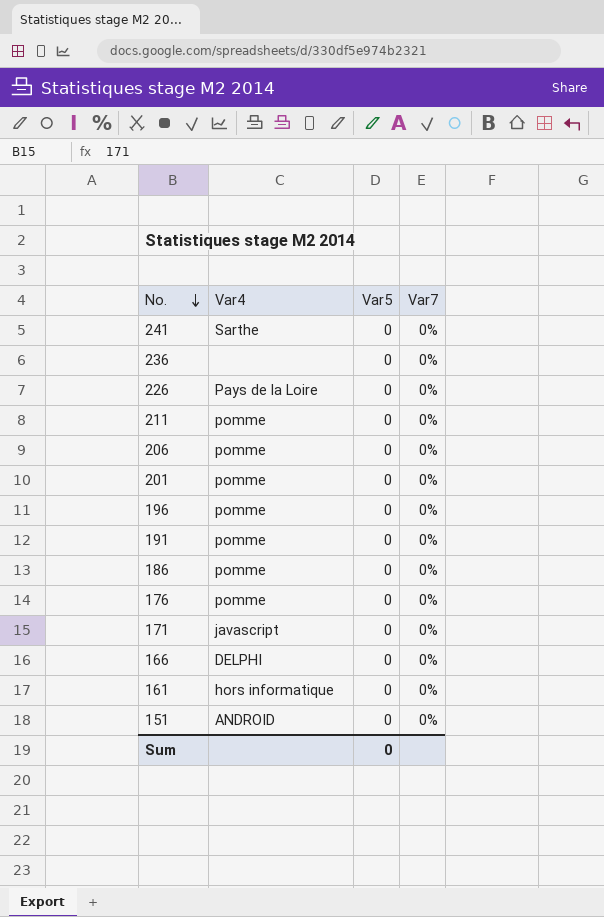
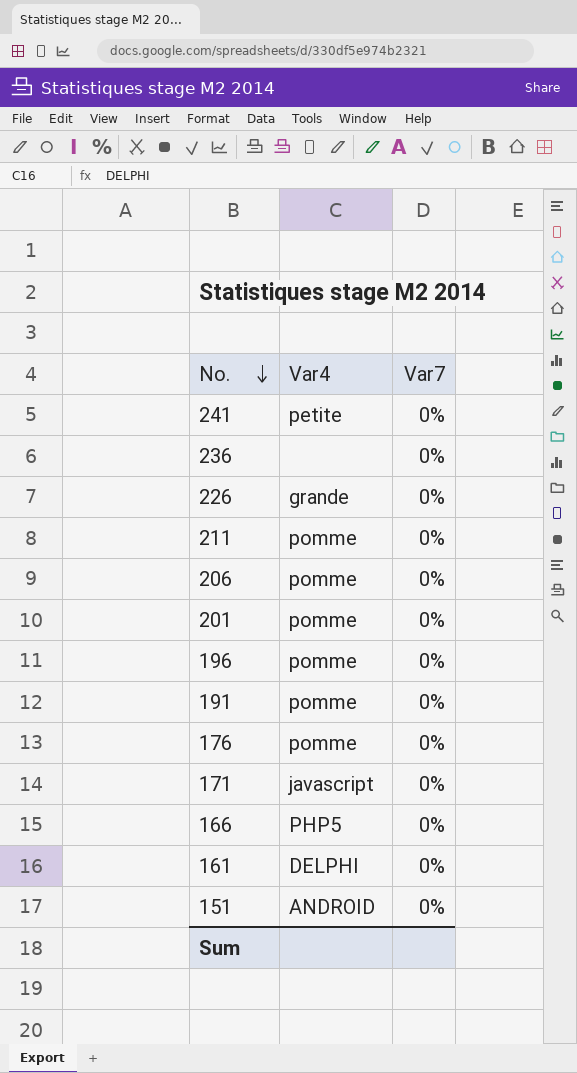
column Var5 | position: 3 -> none
row 186: pomme | 0 | 0% -> none
241 | Var4: Sarthe -> petite
226 | Var4: Pays de la Loire -> grande
166 | Var4: DELPHI -> PHP5
161 | Var4: hors informatique -> DELPHI

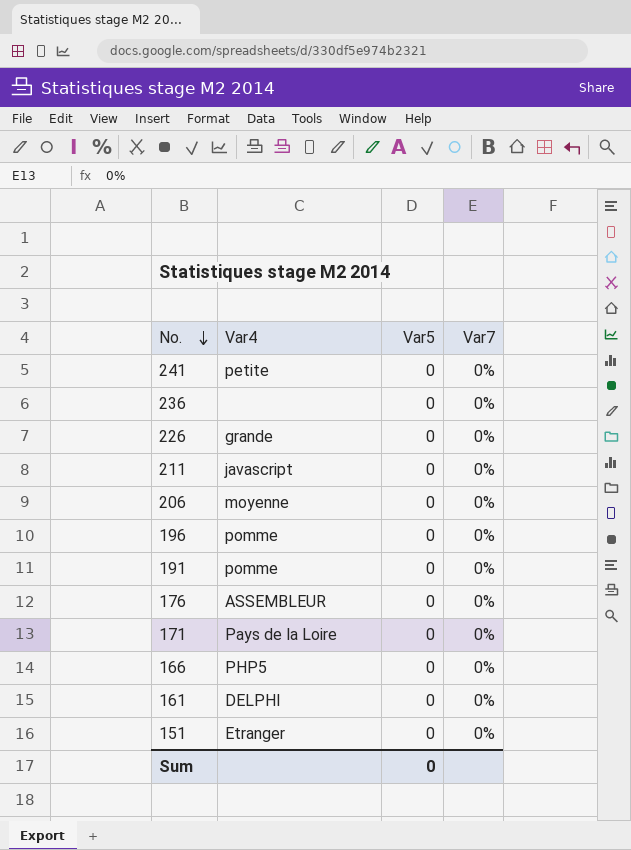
column Var5 | position: none -> 3
row 201: pomme | 0% -> none
211 | Var4: pomme -> javascript
206 | Var4: pomme -> moyenne
176 | Var4: pomme -> ASSEMBLEUR
171 | Var4: javascript -> Pays de la Loire
151 | Var4: ANDROID -> Etranger

